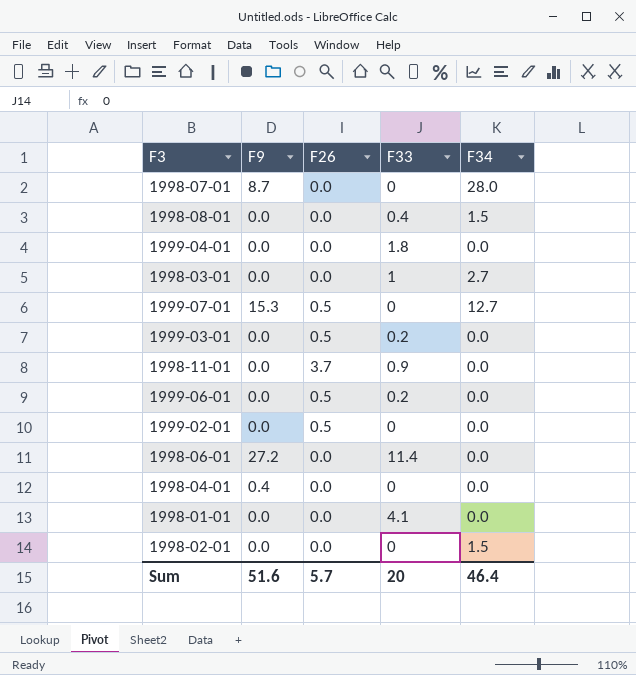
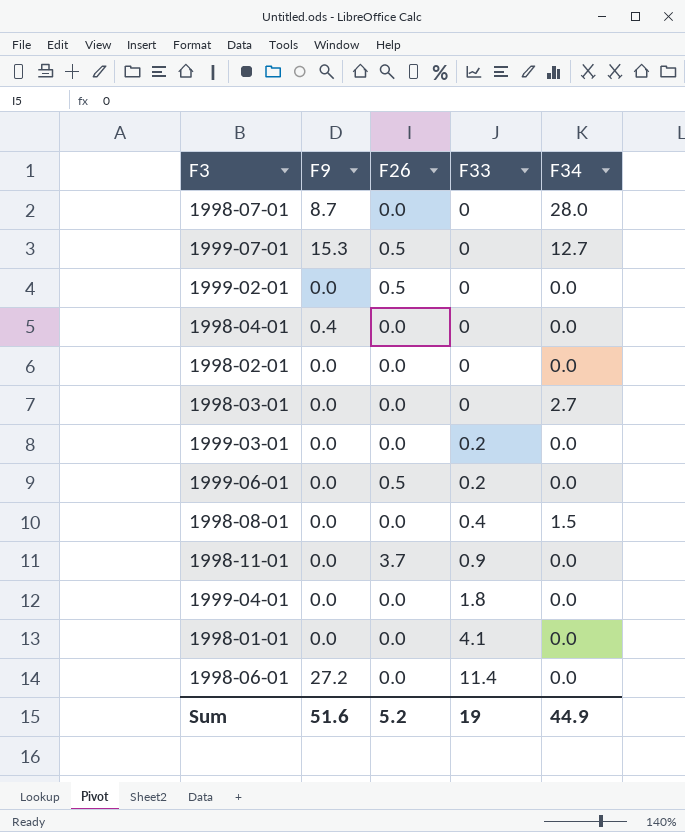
row order: none -> F33 ascending
1998-02-01 | F34: 1.5 -> 0.0
1998-03-01 | F33: 1 -> 0
1999-03-01 | F26: 0.5 -> 0.0
Sum | F26: 5.7 -> 5.2
Sum | F33: 20 -> 19
Sum | F34: 46.4 -> 44.9

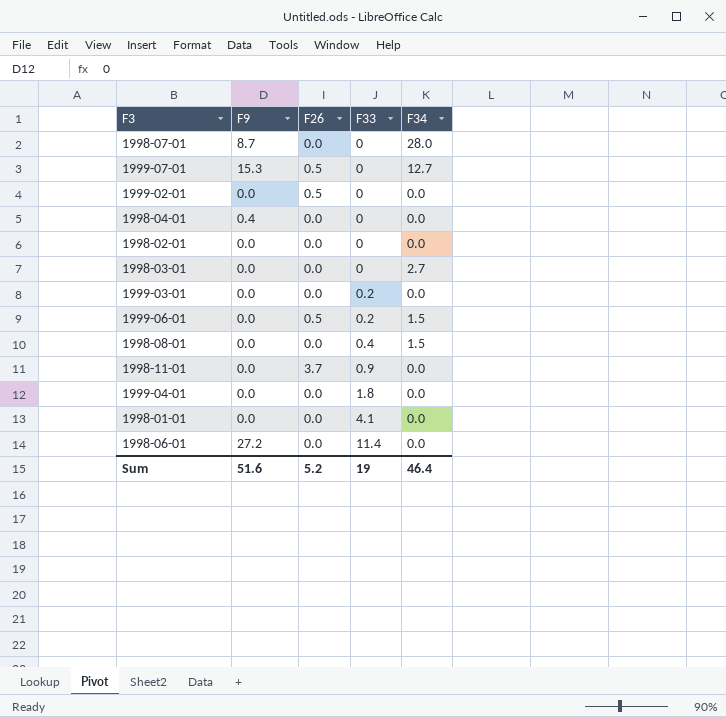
1999-06-01 | F34: 0.0 -> 1.5
Sum | F34: 44.9 -> 46.4

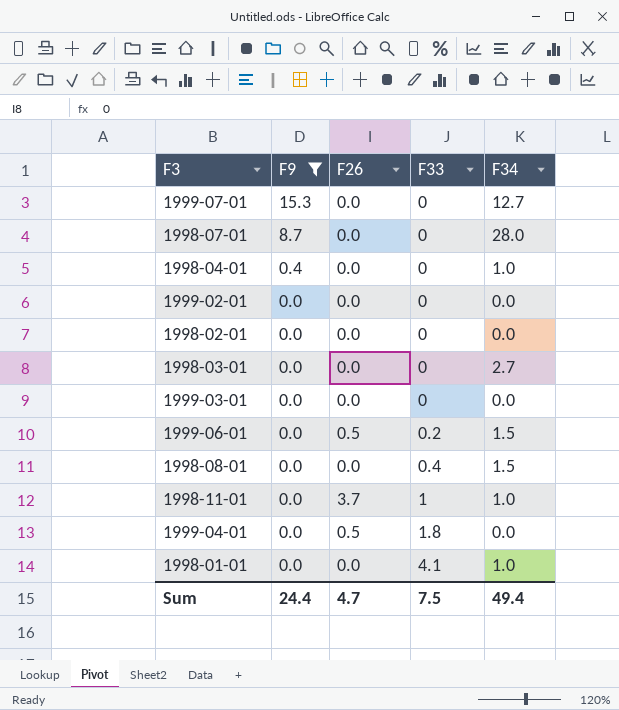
filter: none -> F9 != 27.2
row order: F33 ascending -> F9 descending
1999-07-01 | F26: 0.5 -> 0.0
1998-04-01 | F34: 0.0 -> 1.0
1999-02-01 | F26: 0.5 -> 0.0
1999-03-01 | F33: 0.2 -> 0
1998-11-01 | F33: 0.9 -> 1
1998-11-01 | F34: 0.0 -> 1.0
1999-04-01 | F26: 0.0 -> 0.5
1998-01-01 | F34: 0.0 -> 1.0
Sum | F9: 51.6 -> 24.4
Sum | F26: 5.2 -> 4.7
Sum | F33: 19 -> 7.5
Sum | F34: 46.4 -> 49.4

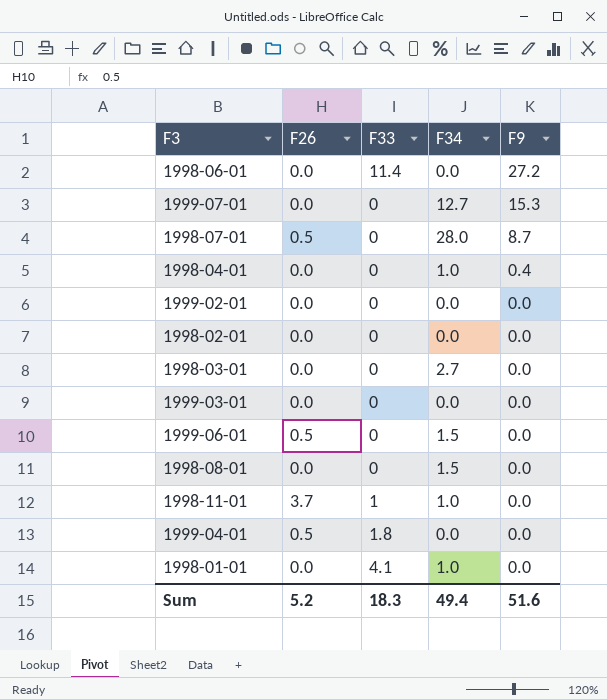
filter: F9 != 27.2 -> none
column F9 | position: 2 -> 5
1998-07-01 | F26: 0.0 -> 0.5
1999-06-01 | F33: 0.2 -> 0
1998-08-01 | F33: 0.4 -> 0
Sum | F26: 4.7 -> 5.2
Sum | F33: 7.5 -> 18.3
Sum | F9: 24.4 -> 51.6

